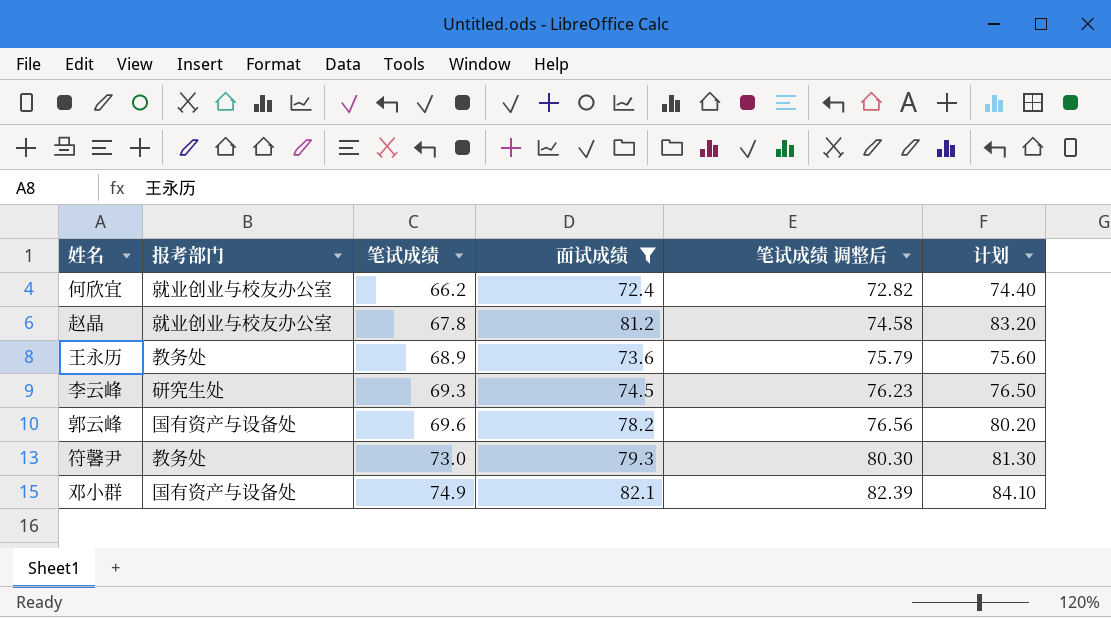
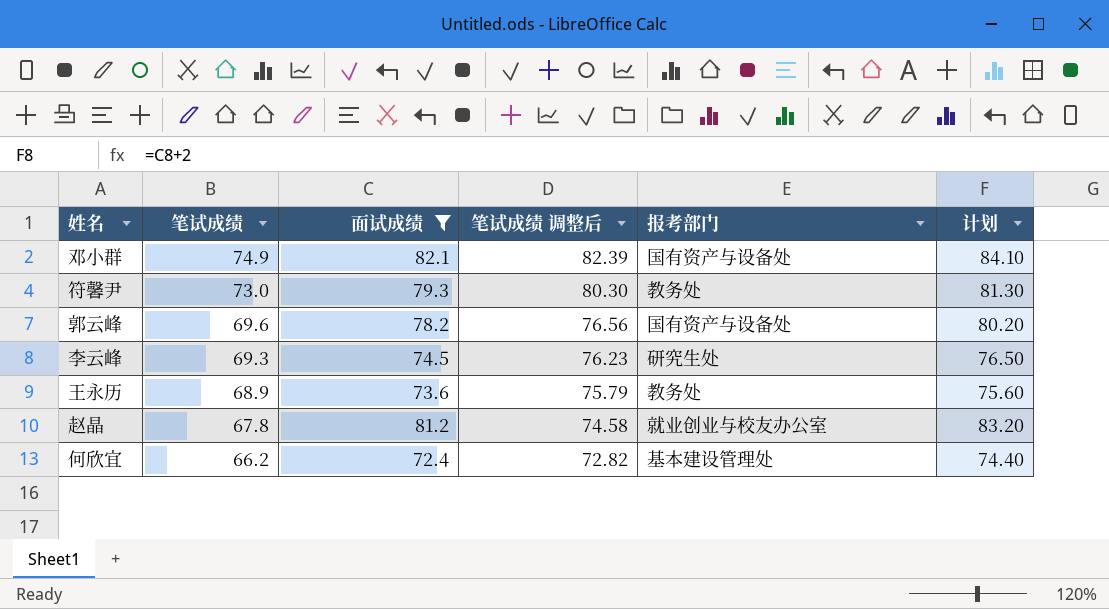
row order: 笔试成绩 ascending -> 笔试成绩 descending
column 报考部门 | position: 2 -> 5
何欣宜 | 报考部门: 就业创业与校友办公室 -> 基本建设管理处

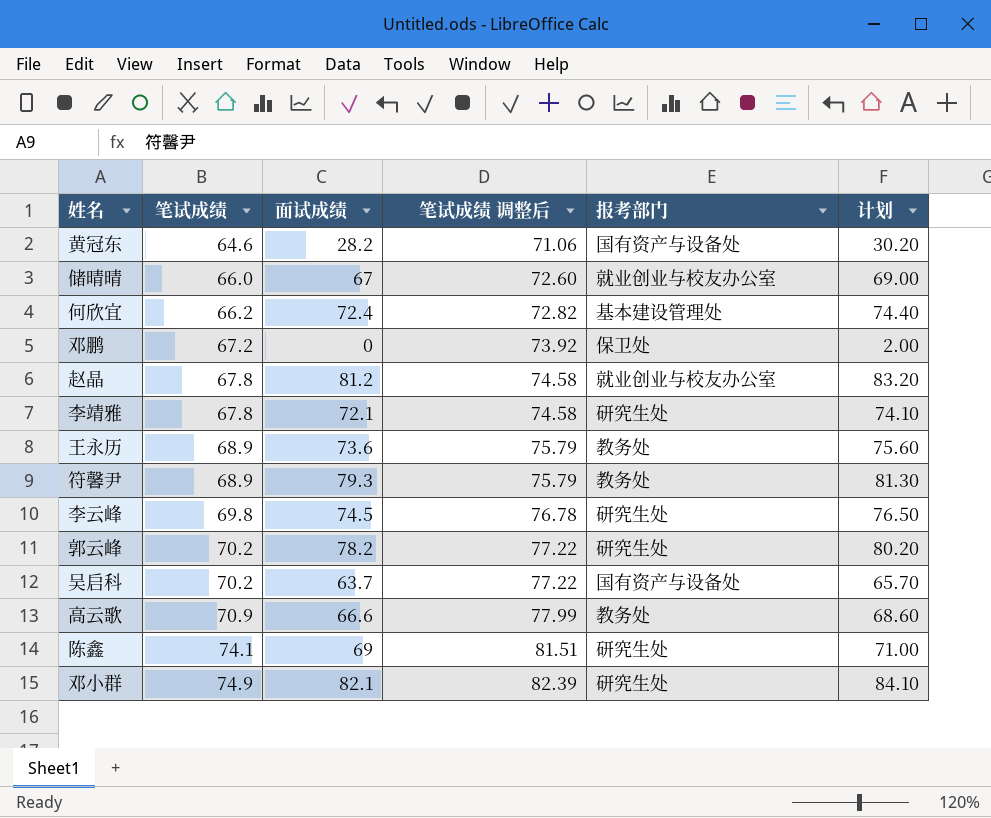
filter: 面试成绩 >= 72.4 -> none
row order: 笔试成绩 descending -> 笔试成绩 ascending
符馨尹 | 笔试成绩: 73.0 -> 68.9
符馨尹 | 笔试成绩 调整后: 80.30 -> 75.79
李云峰 | 笔试成绩: 69.3 -> 69.8
李云峰 | 笔试成绩 调整后: 76.23 -> 76.78
郭云峰 | 笔试成绩: 69.6 -> 70.2
郭云峰 | 笔试成绩 调整后: 76.56 -> 77.22
郭云峰 | 报考部门: 国有资产与设备处 -> 研究生处
邓小群 | 报考部门: 国有资产与设备处 -> 研究生处

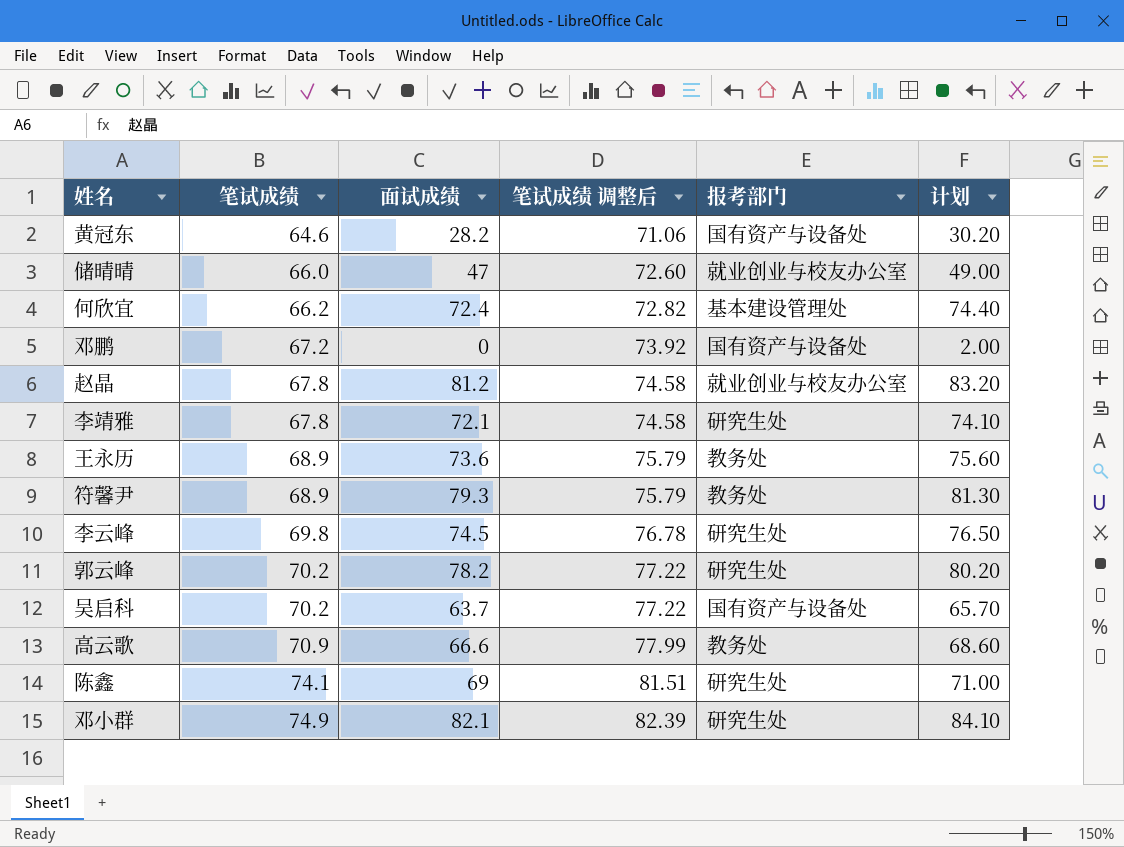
储晴晴 | 面试成绩: 67 -> 47
储晴晴 | 计划: 69.00 -> 49.00
邓鹏 | 报考部门: 保卫处 -> 国有资产与设备处

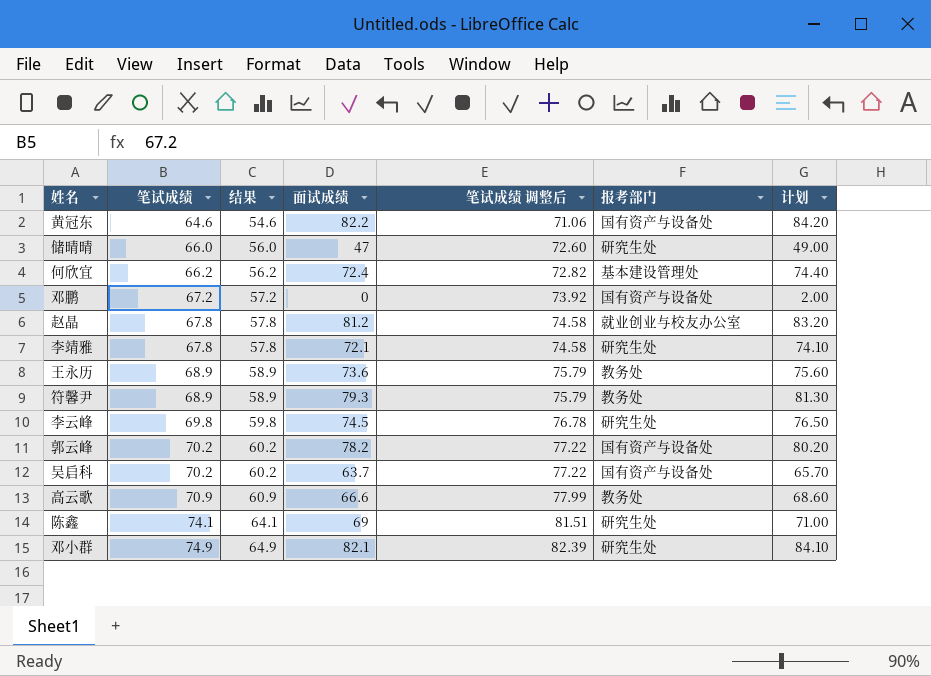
column 结果 | formula: none -> [笔试成绩] - 10
黄冠东 | 面试成绩: 28.2 -> 82.2
黄冠东 | 计划: 30.20 -> 84.20
储晴晴 | 报考部门: 就业创业与校友办公室 -> 研究生处
郭云峰 | 报考部门: 研究生处 -> 国有资产与设备处

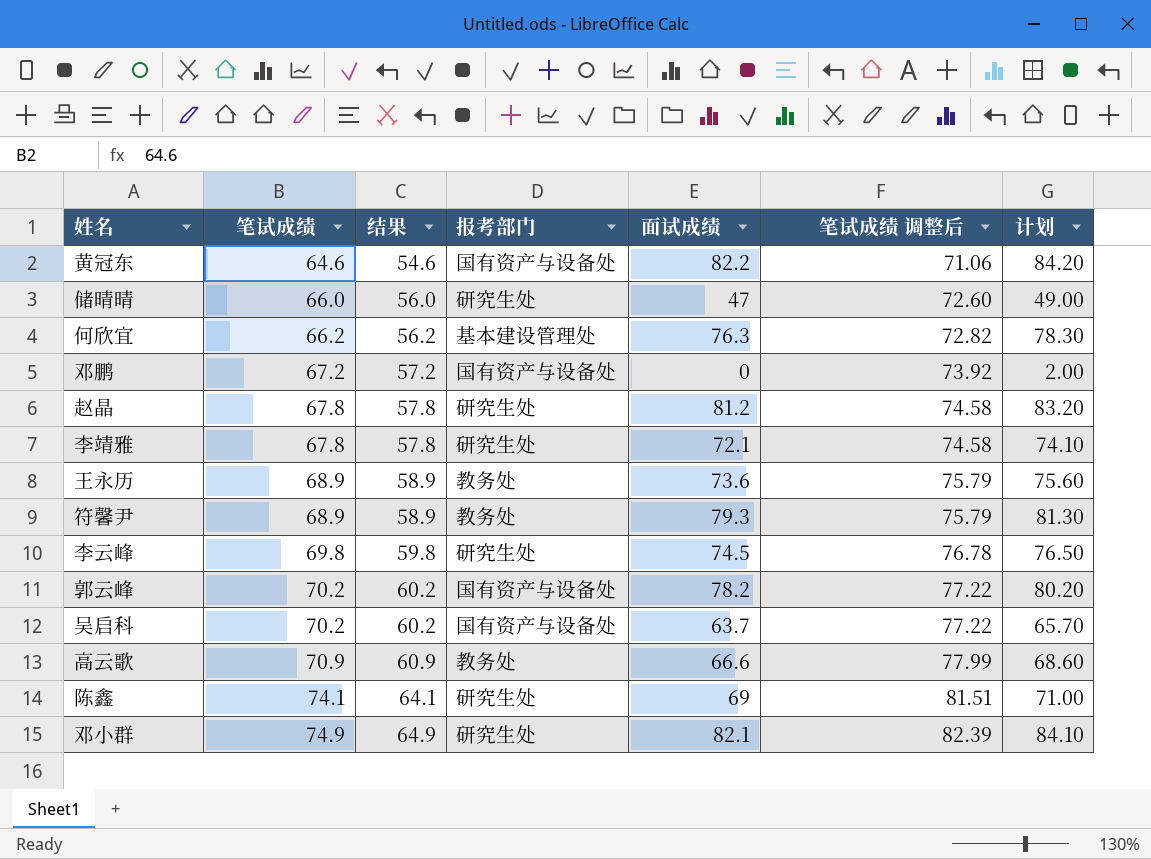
column 报考部门 | position: 6 -> 4
何欣宜 | 面试成绩: 72.4 -> 76.3
何欣宜 | 计划: 74.40 -> 78.30
赵晶 | 报考部门: 就业创业与校友办公室 -> 研究生处

